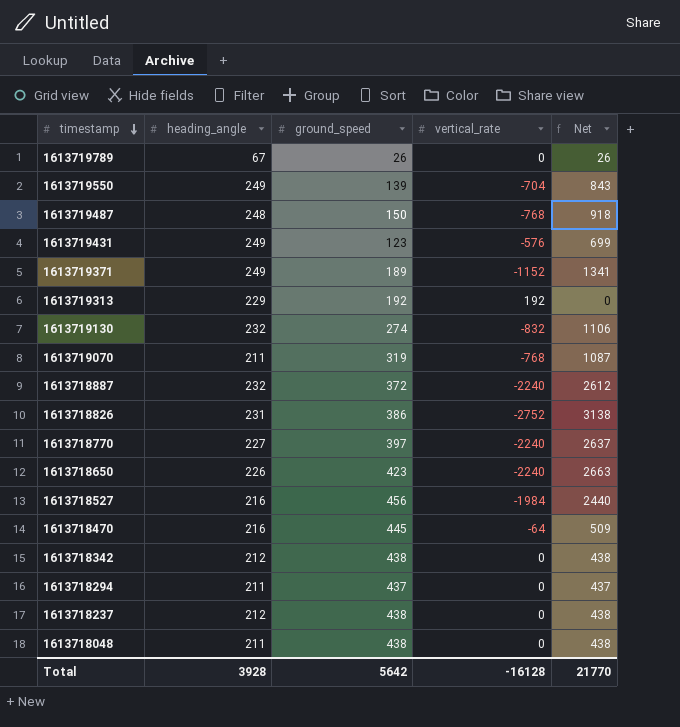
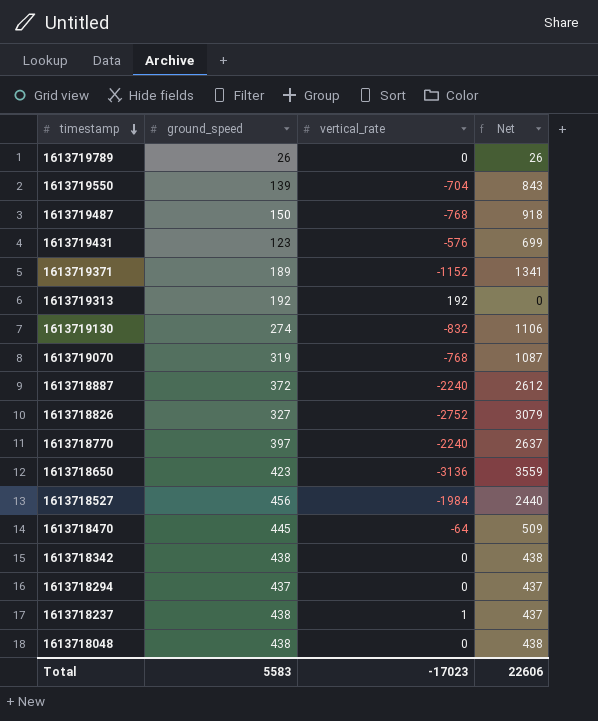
column heading_angle | position: 2 -> none
1613718826 | ground_speed: 386 -> 327
1613718826 | Net: 3138 -> 3079
1613718650 | vertical_rate: -2240 -> -3136
1613718650 | Net: 2663 -> 3559
1613718237 | vertical_rate: 0 -> 1
1613718237 | Net: 438 -> 437
Total | ground_speed: 5642 -> 5583
Total | vertical_rate: -16128 -> -17023
Total | Net: 21770 -> 22606

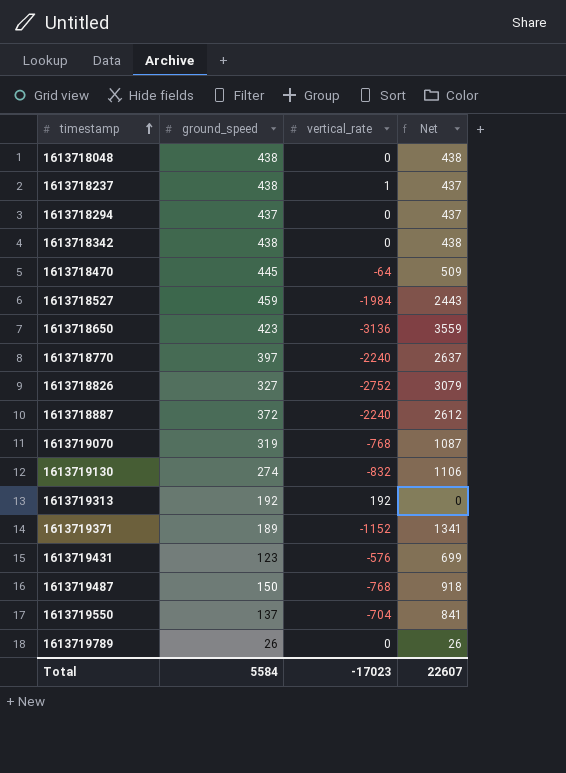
row order: timestamp descending -> timestamp ascending
1613718527 | ground_speed: 456 -> 459
1613718527 | Net: 2440 -> 2443
1613719550 | ground_speed: 139 -> 137
1613719550 | Net: 843 -> 841
Total | ground_speed: 5583 -> 5584
Total | Net: 22606 -> 22607

